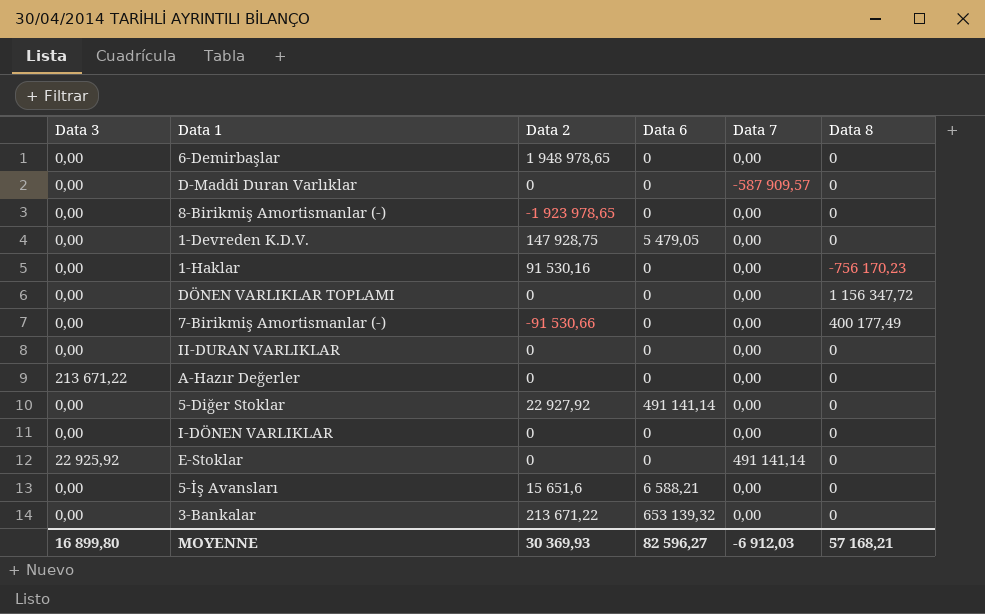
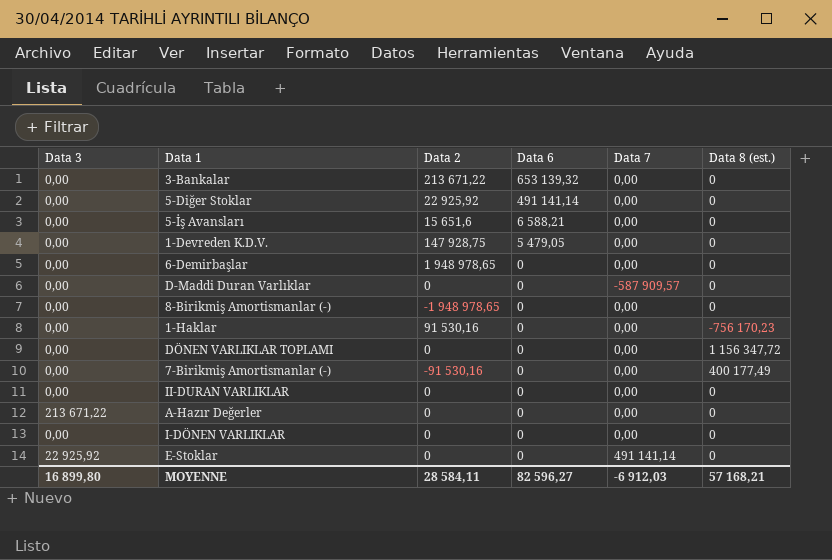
row order: none -> Data 6 descending
column name: Data 8 -> Data 8 (est.)
5-Diğer Stoklar | Data 2: 22 927,92 -> 22 925,92
8-Birikmiş Amortismanlar (-) | Data 2: -1 923 978,65 -> -1 948 978,65
7-Birikmiş Amortismanlar (-) | Data 2: -91 530,66 -> -91 530,16
MOYENNE | Data 2: 30 369,93 -> 28 584,11

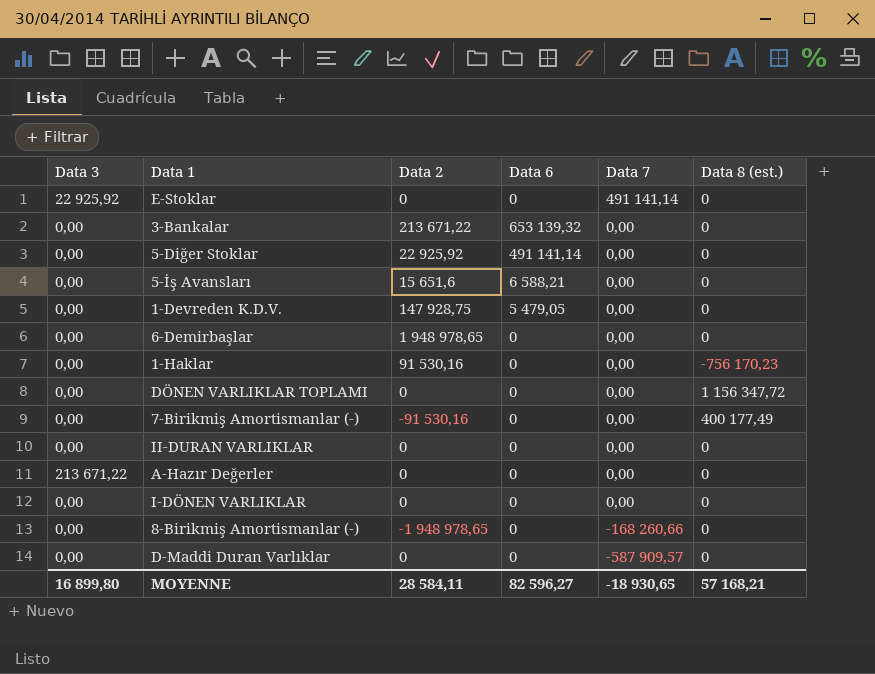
row order: Data 6 descending -> Data 7 descending
8-Birikmiş Amortismanlar (-) | Data 7: 0,00 -> -168 260,66
MOYENNE | Data 7: -6 912,03 -> -18 930,65

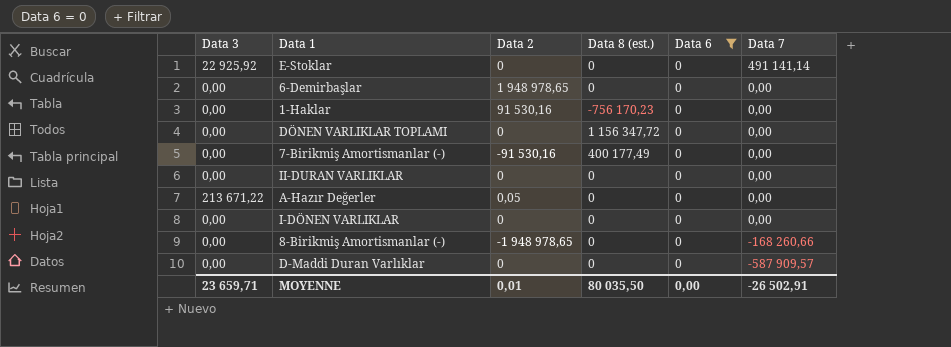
filter: none -> Data 6 = 0
column Data 8 (est.) | position: 6 -> 4
A-Hazır Değerler | Data 2: 0 -> 0,05
MOYENNE | Data 3: 16 899,80 -> 23 659,71
MOYENNE | Data 2: 28 584,11 -> 0,01
MOYENNE | Data 8 (est.): 57 168,21 -> 80 035,50
MOYENNE | Data 6: 82 596,27 -> 0,00
MOYENNE | Data 7: -18 930,65 -> -26 502,91

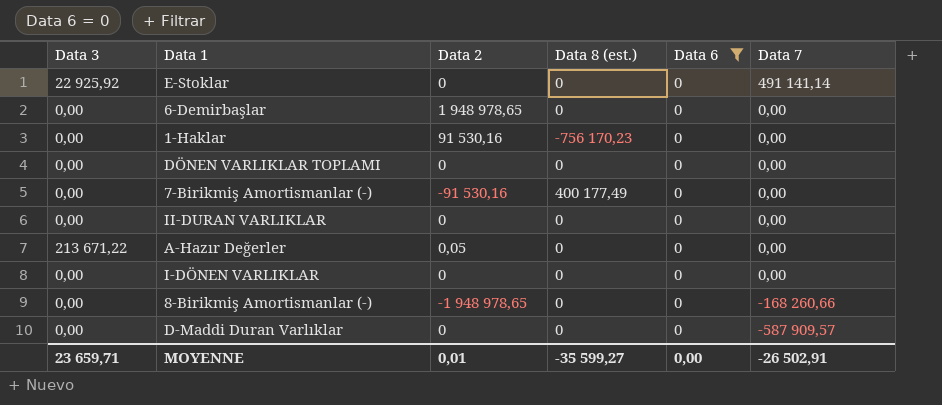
DÖNEN VARLIKLAR TOPLAMI | Data 8 (est.): 1 156 347,72 -> 0
MOYENNE | Data 8 (est.): 80 035,50 -> -35 599,27

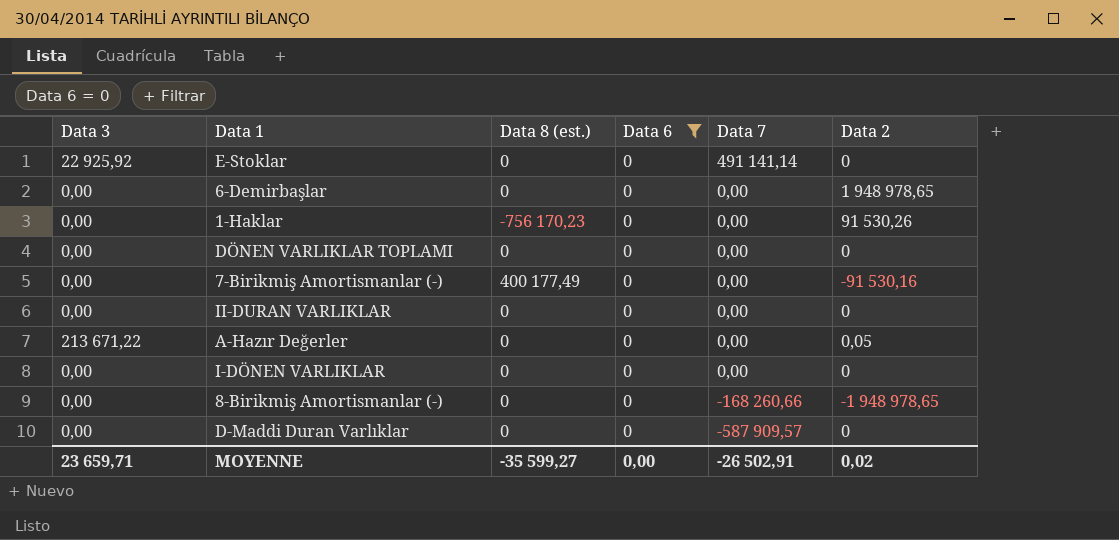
column Data 2 | position: 3 -> 6
1-Haklar | Data 2: 91 530,16 -> 91 530,26
MOYENNE | Data 2: 0,01 -> 0,02

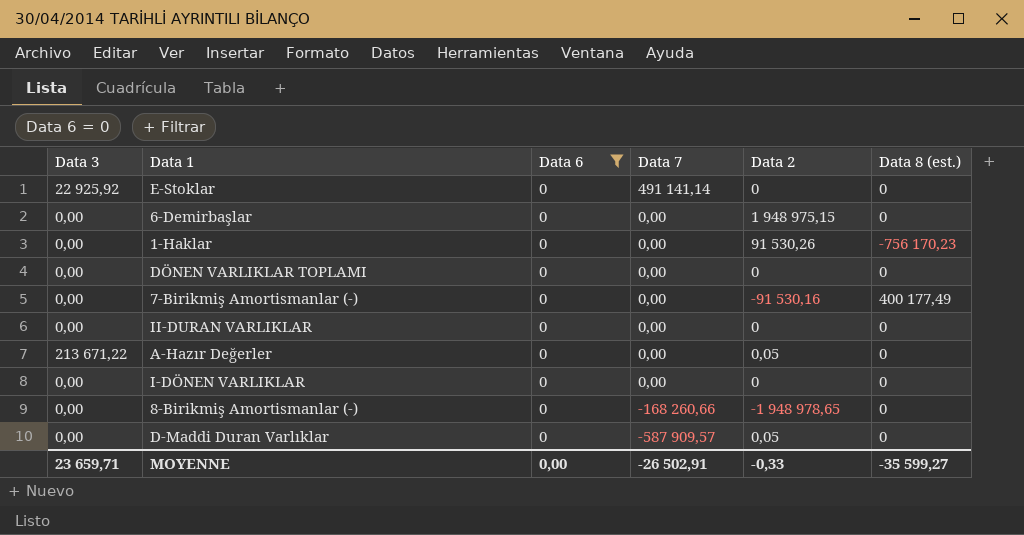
column Data 8 (est.) | position: 3 -> 6
6-Demirbaşlar | Data 2: 1 948 978,65 -> 1 948 975,15
D-Maddi Duran Varlıklar | Data 2: 0 -> 0,05
MOYENNE | Data 2: 0,02 -> -0,33

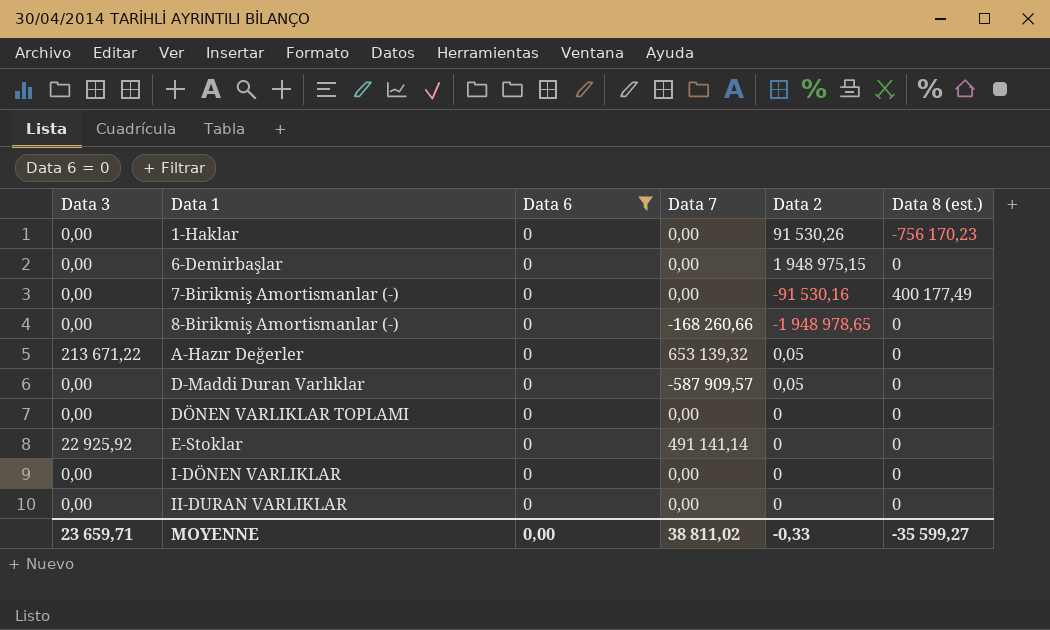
row order: Data 7 descending -> Data 1 ascending
A-Hazır Değerler | Data 7: 0,00 -> 653 139,32
MOYENNE | Data 7: -26 502,91 -> 38 811,02

